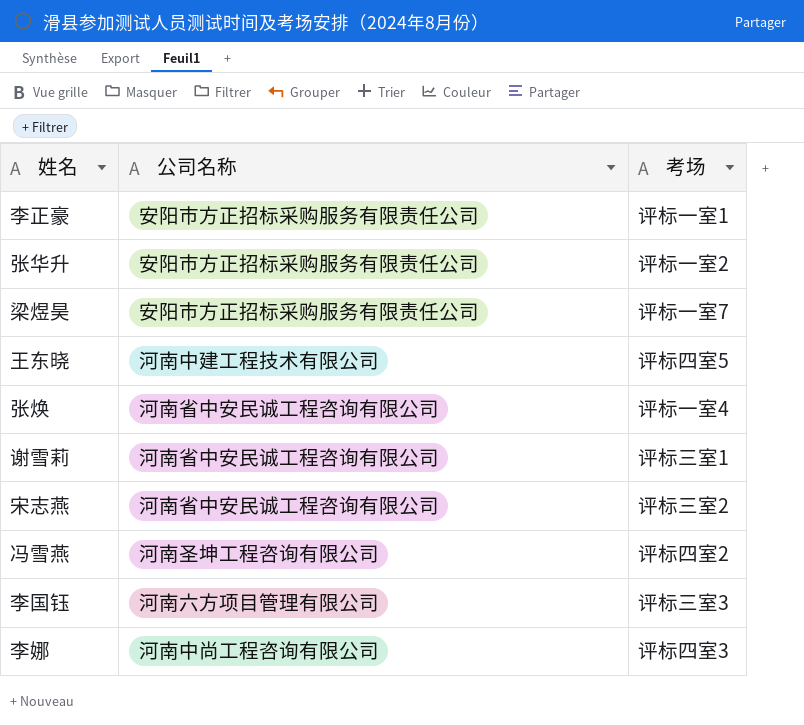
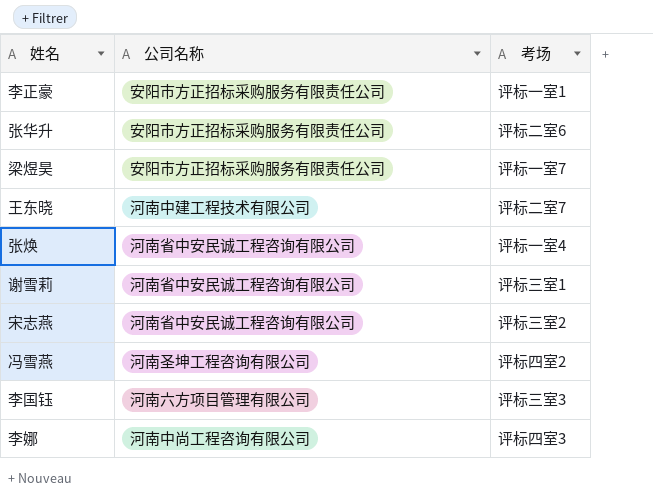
张华升 | 考场: 评标一室2 -> 评标二室6
王东晓 | 考场: 评标四室5 -> 评标二室7

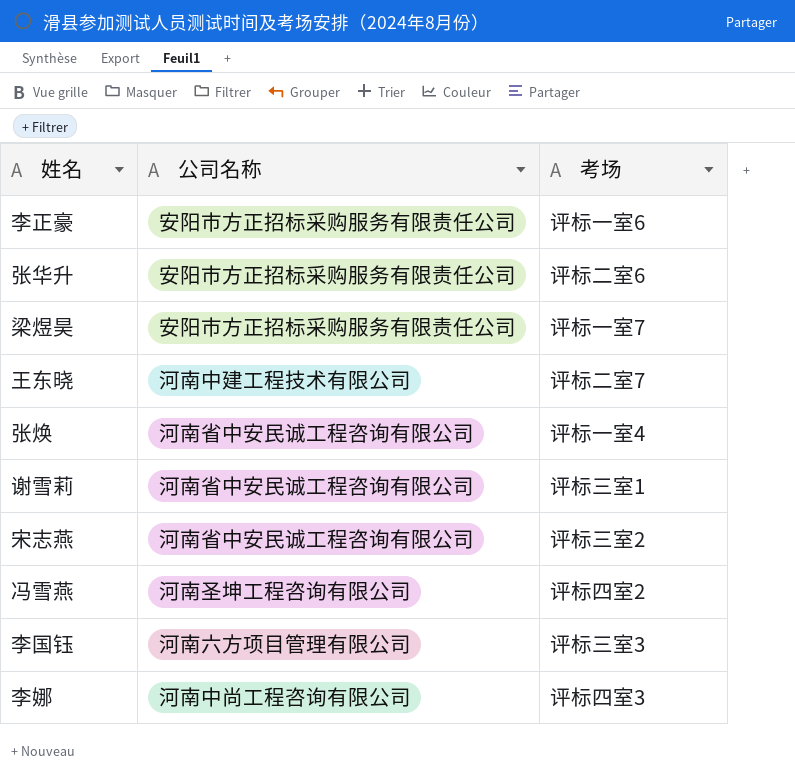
李正豪 | 考场: 评标一室1 -> 评标一室6

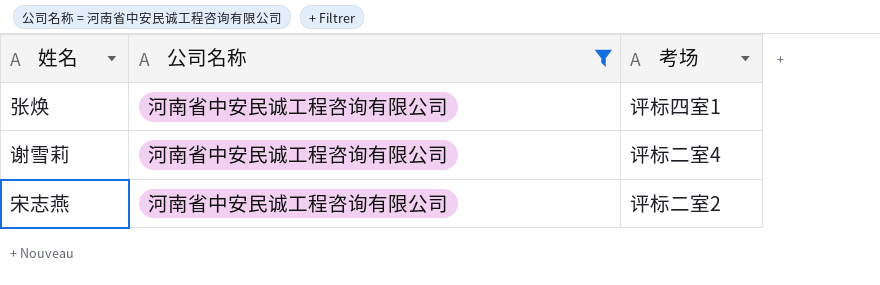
filter: none -> 公司名称 = 河南省中安民诚工程咨询有限公司
张焕 | 考场: 评标一室4 -> 评标四室1
谢雪莉 | 考场: 评标三室1 -> 评标二室4
宋志燕 | 考场: 评标三室2 -> 评标二室2

